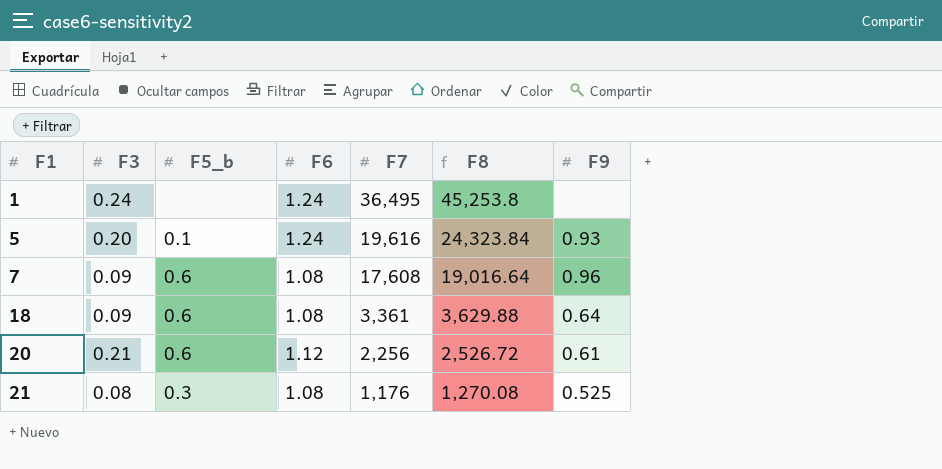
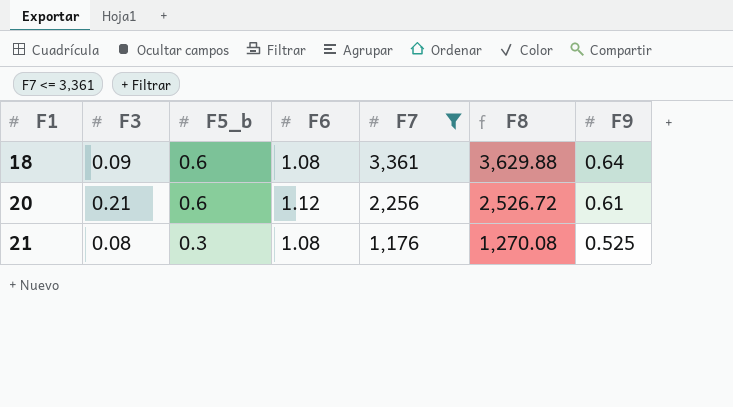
filter: none -> F7 <= 3,361

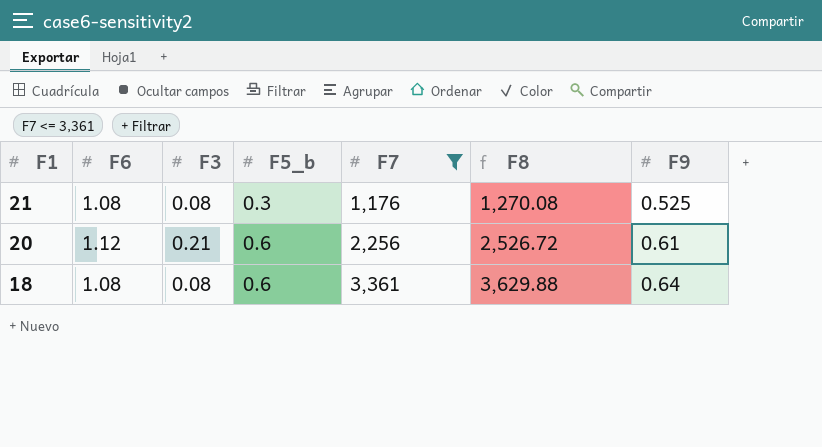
row order: F1 ascending -> F1 descending
column F6 | position: 4 -> 2
18 | F3: 0.09 -> 0.08

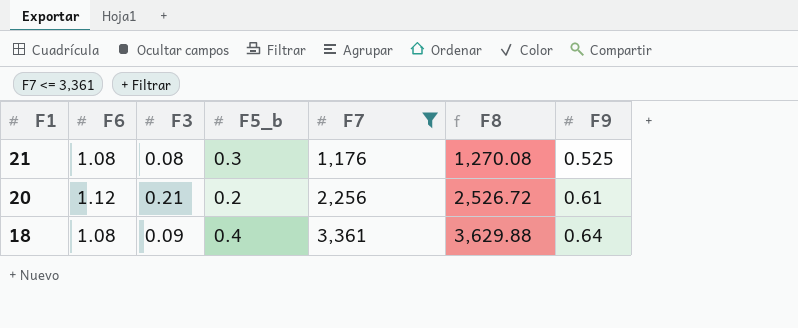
20 | F5_b: 0.6 -> 0.2
18 | F3: 0.08 -> 0.09
18 | F5_b: 0.6 -> 0.4

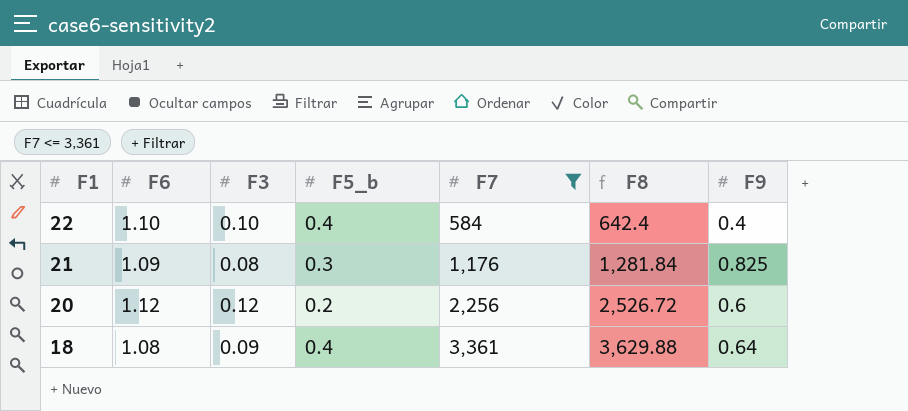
row 22: none -> 1.10 | 0.10 | 0.4 | 584 | 642.4 | 0.4
21 | F6: 1.08 -> 1.09
21 | F8: 1,270.08 -> 1,281.84
21 | F9: 0.525 -> 0.825
20 | F3: 0.21 -> 0.12
20 | F9: 0.61 -> 0.6

